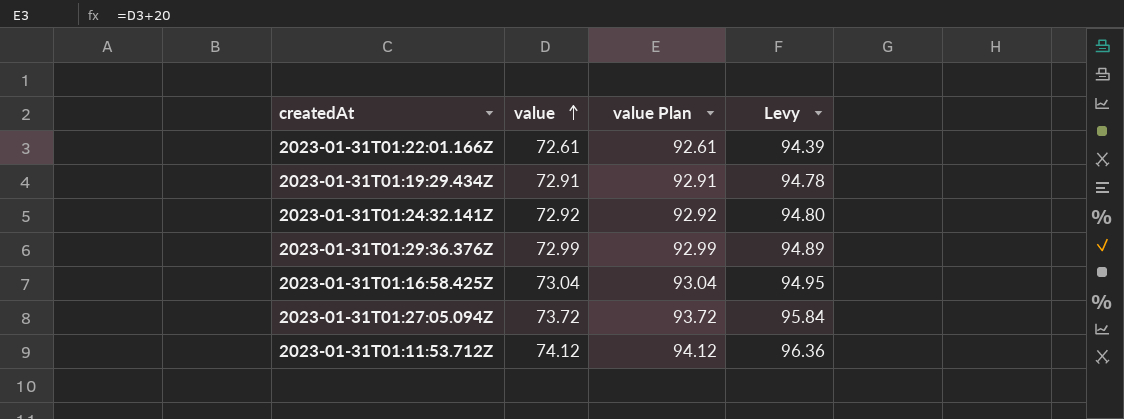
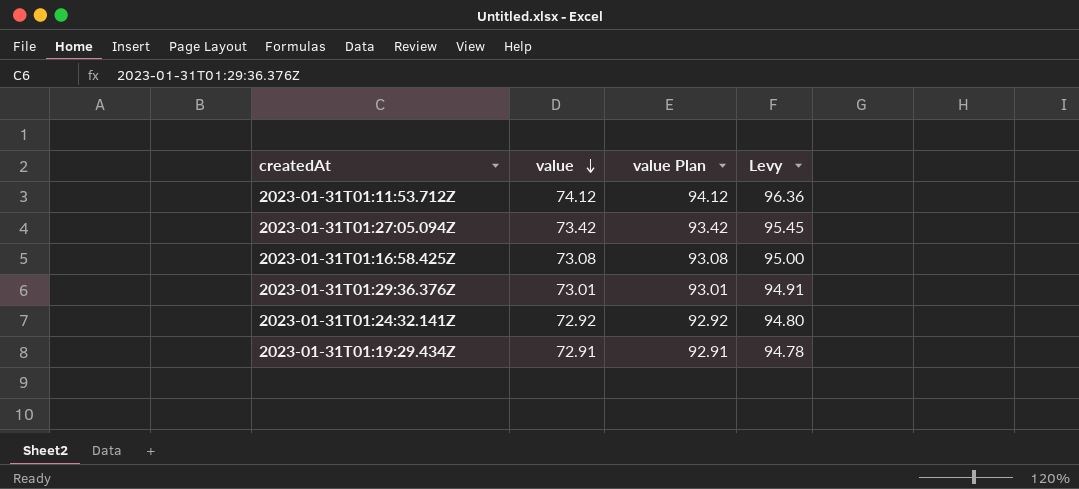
row order: value ascending -> value descending
row 2023-01-31T01:22:01.166Z: 72.61 | 92.61 | 94.39 -> none
2023-01-31T01:27:05.094Z | value: 73.72 -> 73.42
2023-01-31T01:27:05.094Z | value Plan: 93.72 -> 93.42
2023-01-31T01:27:05.094Z | Levy: 95.84 -> 95.45
2023-01-31T01:16:58.425Z | value: 73.04 -> 73.08
2023-01-31T01:16:58.425Z | value Plan: 93.04 -> 93.08
2023-01-31T01:16:58.425Z | Levy: 94.95 -> 95.00
2023-01-31T01:29:36.376Z | value: 72.99 -> 73.01
2023-01-31T01:29:36.376Z | value Plan: 92.99 -> 93.01
2023-01-31T01:29:36.376Z | Levy: 94.89 -> 94.91

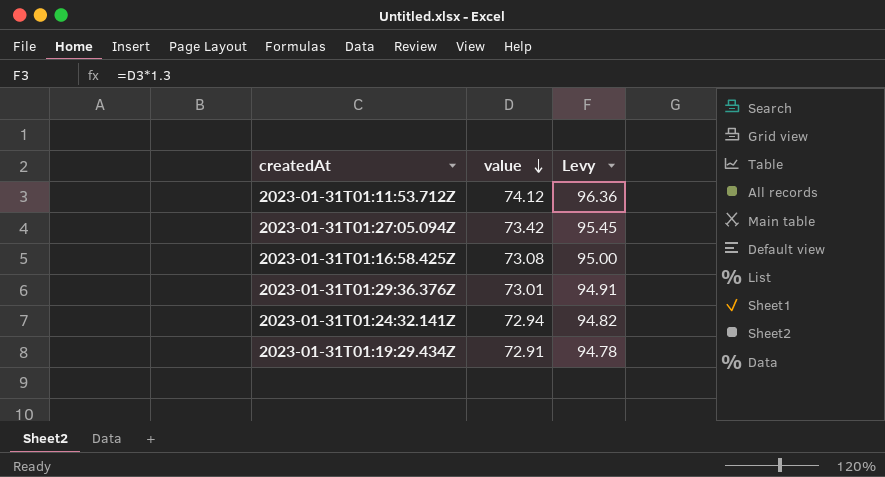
column value Plan | formula: [value] + 20 -> none
2023-01-31T01:24:32.141Z | value: 72.92 -> 72.94
2023-01-31T01:24:32.141Z | Levy: 94.80 -> 94.82

